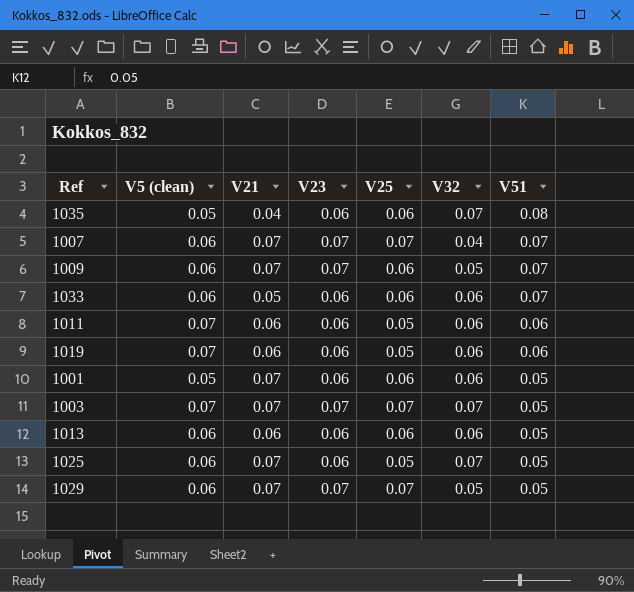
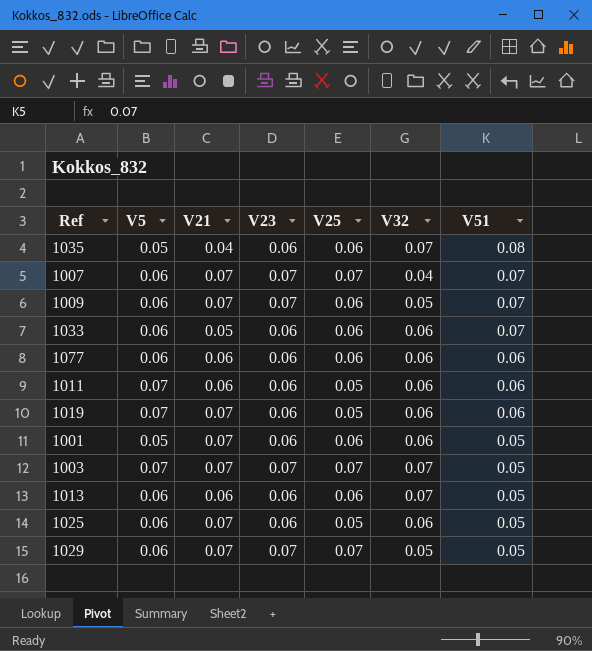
column name: V5 (clean) -> V5
row 1077: none -> 0.06 | 0.06 | 0.06 | 0.06 | 0.06 | 0.06
1019 | V21: 0.06 -> 0.07
1013 | V32: 0.06 -> 0.07
1025 | V32: 0.07 -> 0.06

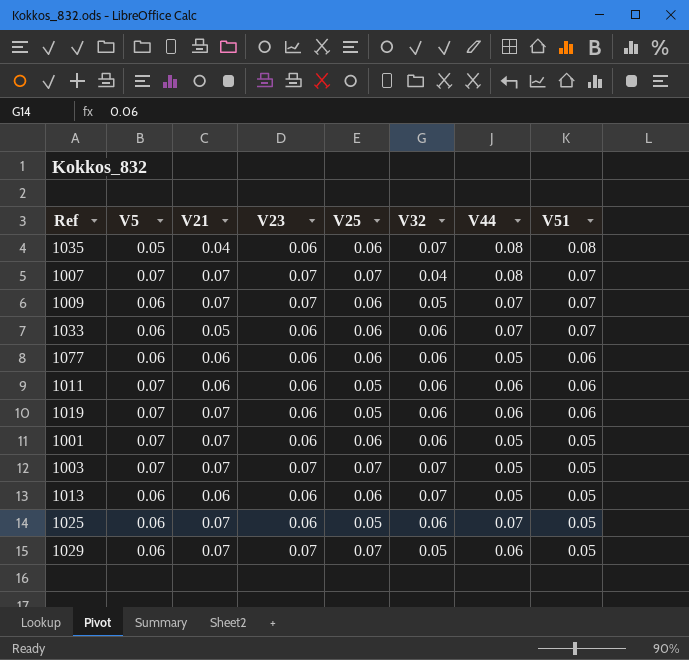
column V44 | position: none -> 7
1007 | V5: 0.06 -> 0.07
1001 | V5: 0.05 -> 0.07

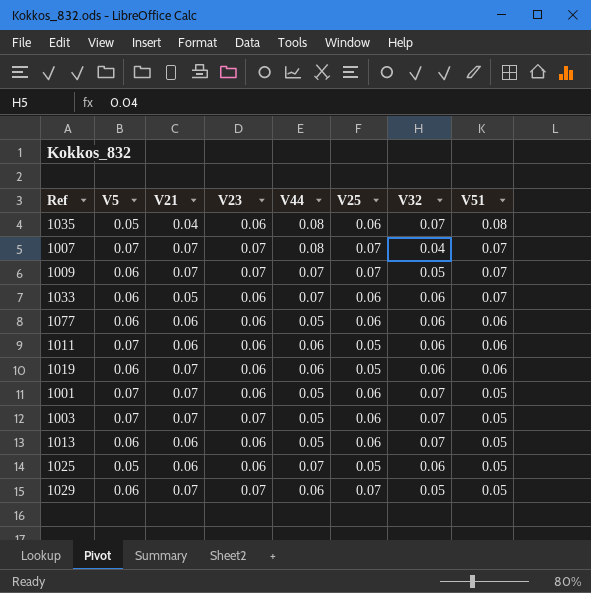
column V44 | position: 7 -> 5
1009 | V25: 0.06 -> 0.07
1019 | V5: 0.07 -> 0.06
1001 | V32: 0.06 -> 0.07
1003 | V25: 0.07 -> 0.06
1025 | V5: 0.06 -> 0.05
1025 | V21: 0.07 -> 0.06

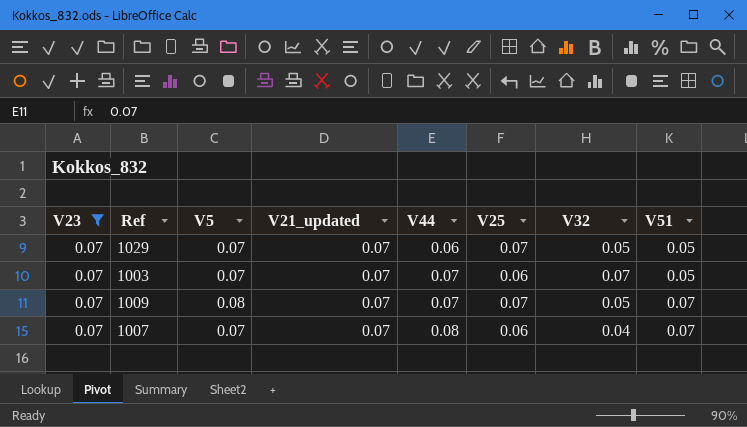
filter: none -> V23 = 0.07
row order: V51 descending -> V44 ascending
column V23 | position: 4 -> 1
column name: V21 -> V21_updated
1029 | V5: 0.06 -> 0.07
1003 | V44: 0.05 -> 0.07
1009 | V5: 0.06 -> 0.08
1007 | V25: 0.07 -> 0.06

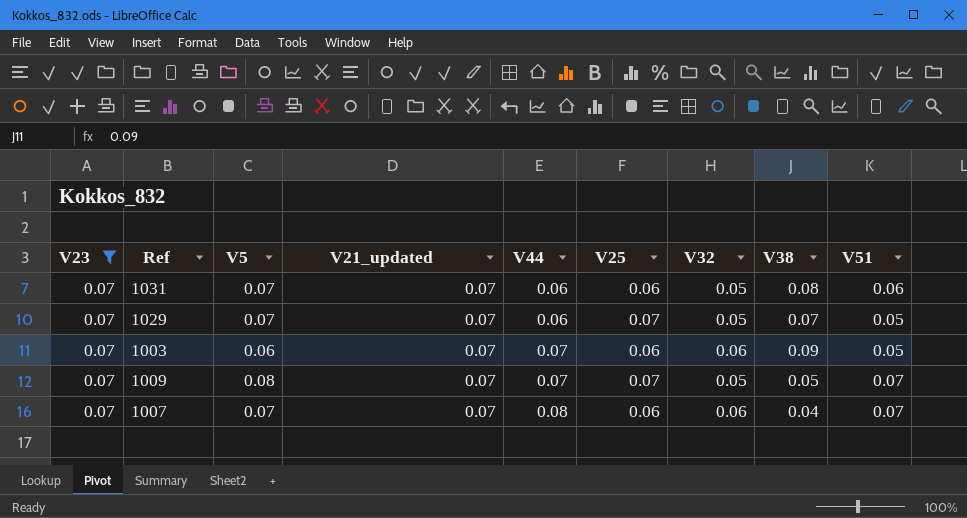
column V38 | position: none -> 8
row 1031: none -> 0.07 | 0.07 | 0.07 | 0.06 | 0.06 | 0.05 | 0.08 | 0.06
1003 | V5: 0.07 -> 0.06
1003 | V32: 0.07 -> 0.06
1007 | V32: 0.04 -> 0.06

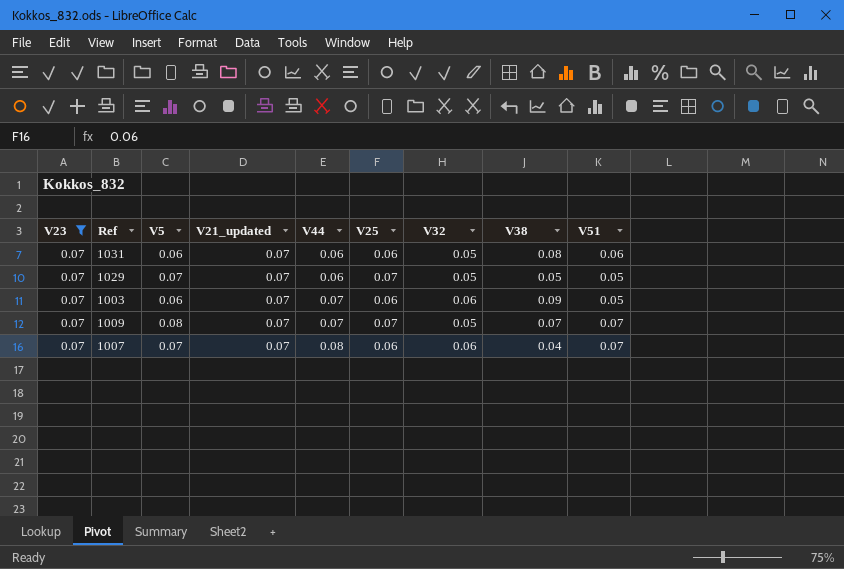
1031 | V5: 0.07 -> 0.06
1029 | V38: 0.07 -> 0.05
1009 | V38: 0.05 -> 0.07

